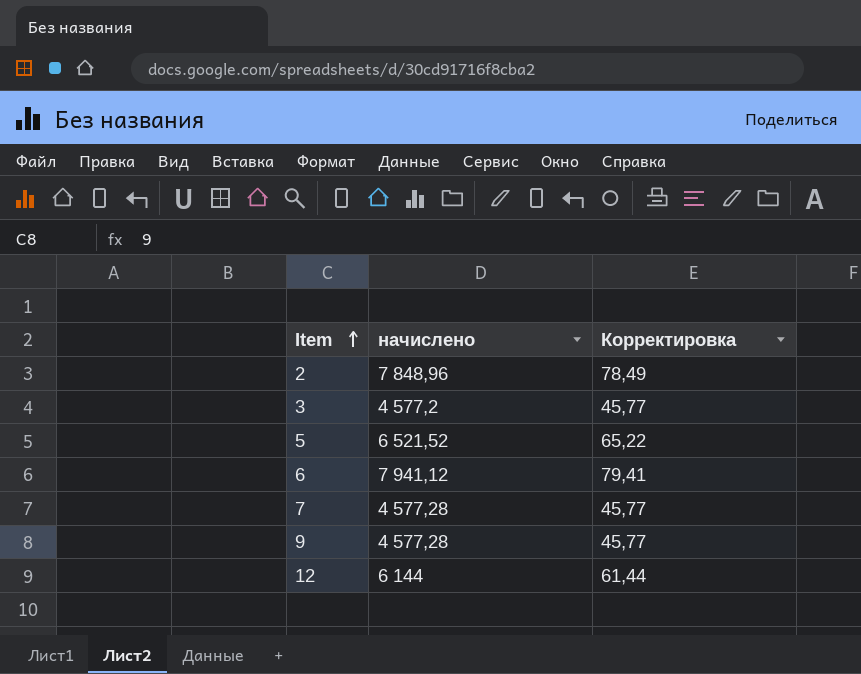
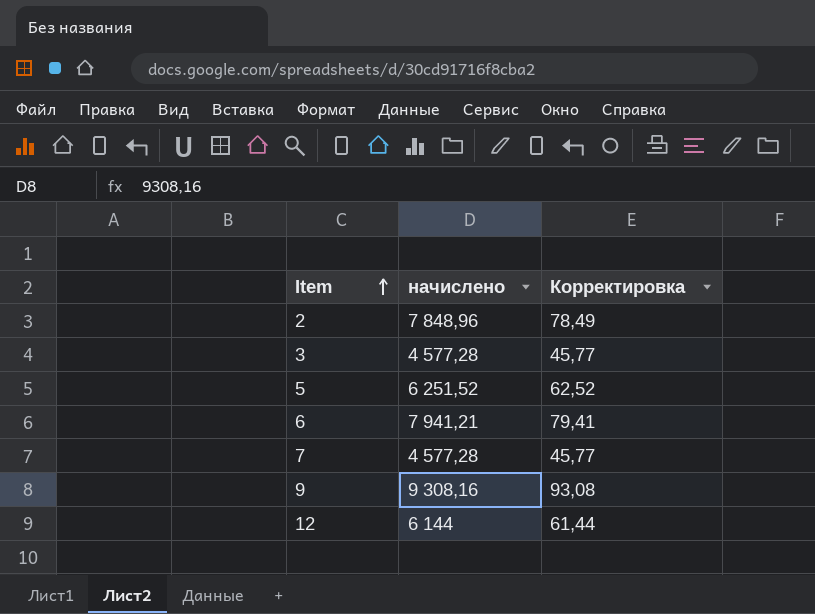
3 | начислено: 4 577,2 -> 4 577,28
5 | начислено: 6 521,52 -> 6 251,52
5 | Корректировка: 65,22 -> 62,52
6 | начислено: 7 941,12 -> 7 941,21
9 | начислено: 4 577,28 -> 9 308,16
9 | Корректировка: 45,77 -> 93,08

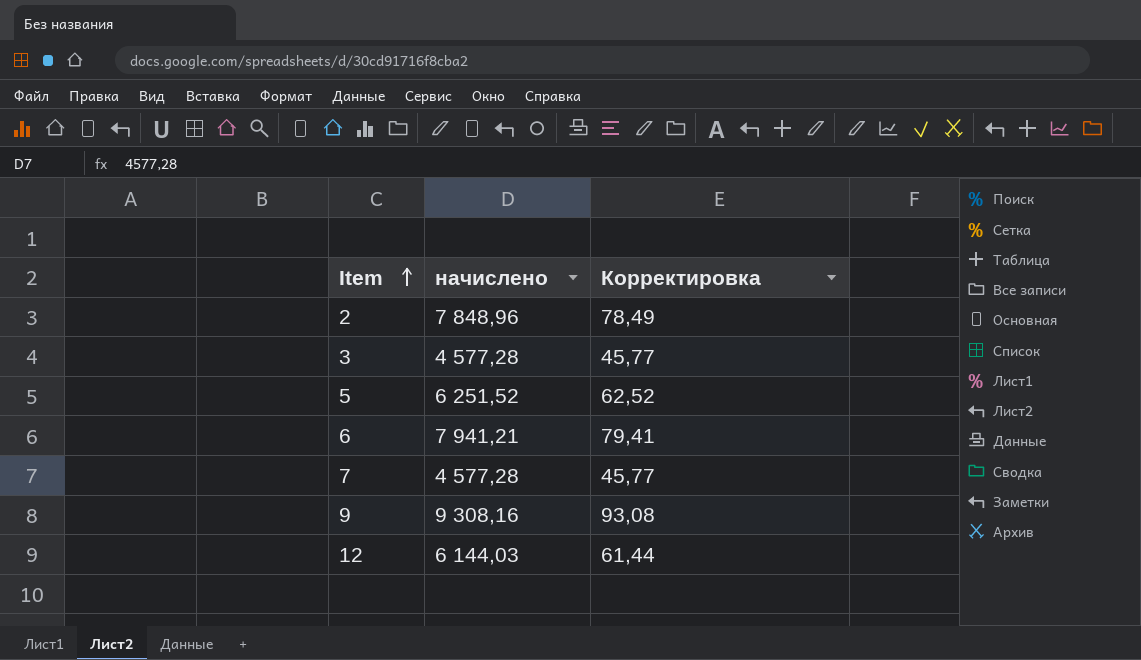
12 | начислено: 6 144 -> 6 144,03

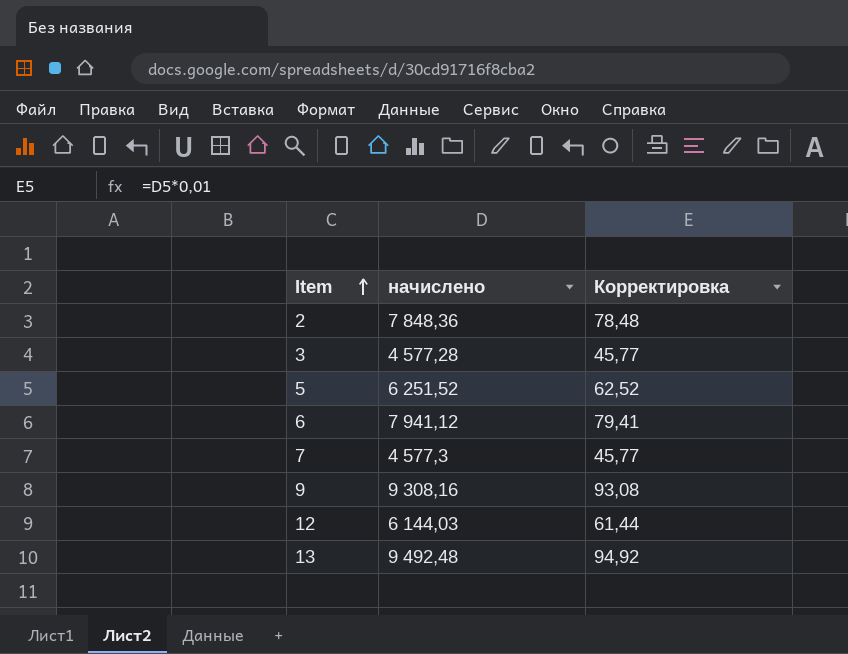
2 | начислено: 7 848,96 -> 7 848,36
2 | Корректировка: 78,49 -> 78,48
6 | начислено: 7 941,21 -> 7 941,12
7 | начислено: 4 577,28 -> 4 577,3
row 13: none -> 9 492,48 | 94,92

